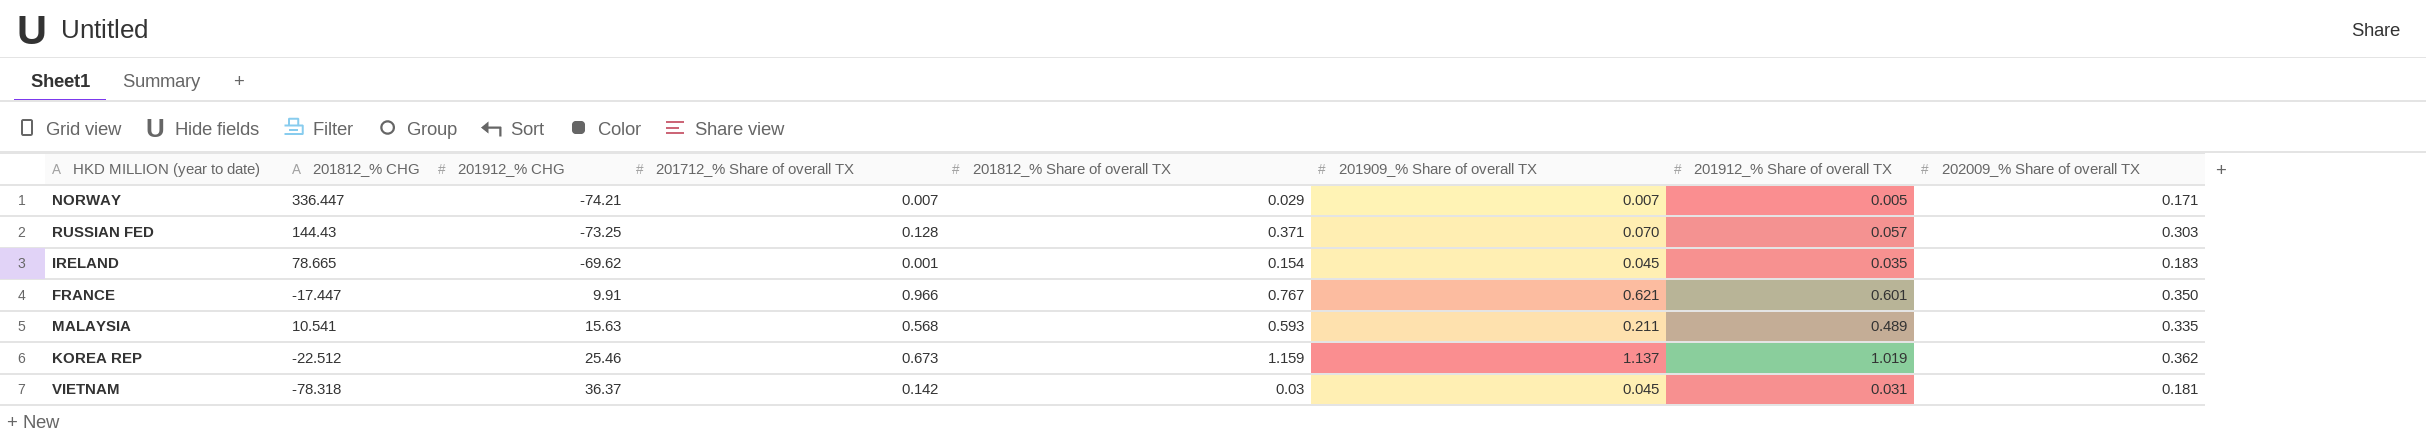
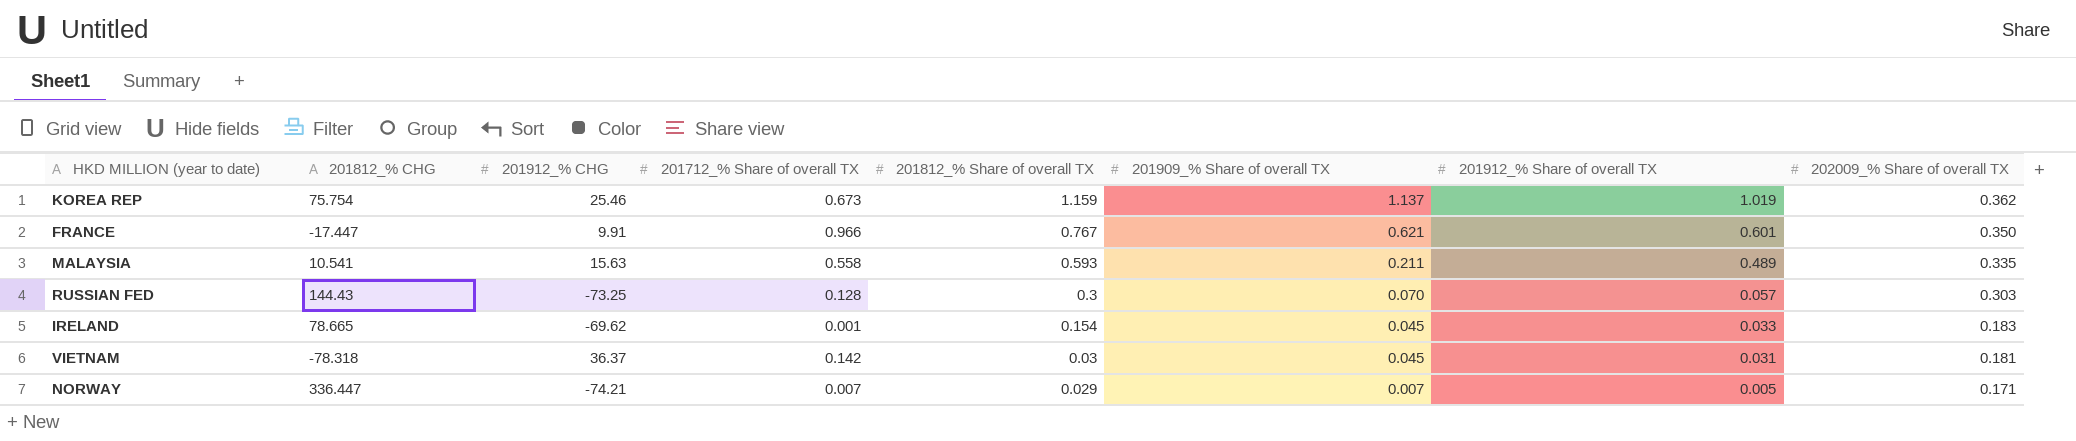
row order: 201912_% CHG ascending -> 201812_% Share of overall TX descending
KOREA REP | 201812_% CHG: -22.512 -> 75.754
MALAYSIA | 201712_% Share of overall TX: 0.568 -> 0.558
RUSSIAN FED | 201812_% Share of overall TX: 0.371 -> 0.3
IRELAND | 201912_% Share of overall TX: 0.035 -> 0.033

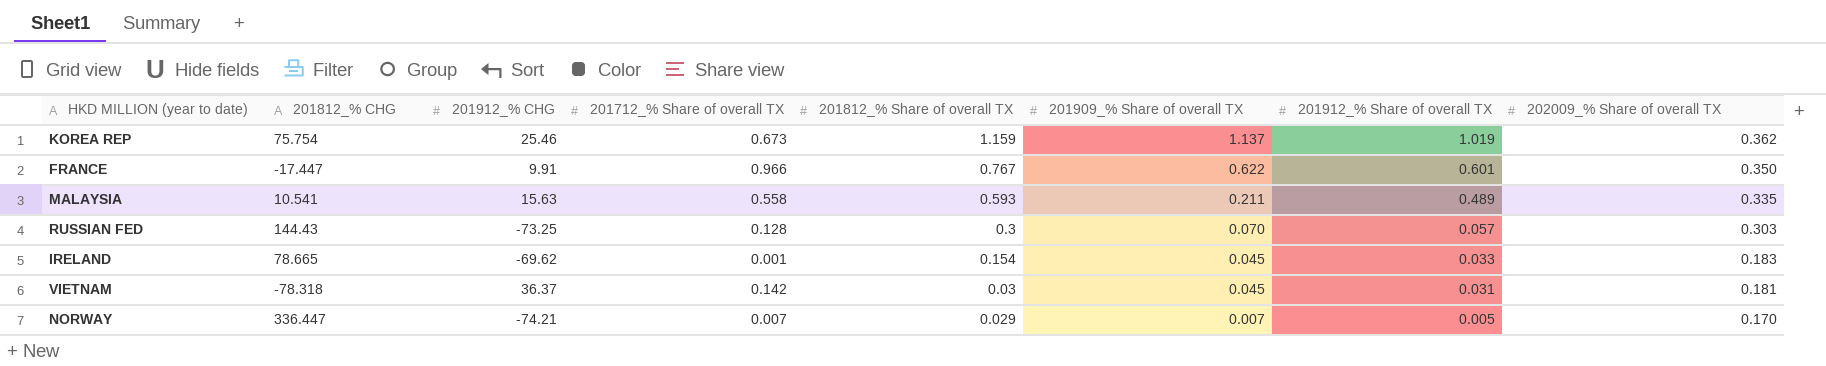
FRANCE | 201909_% Share of overall TX: 0.621 -> 0.622
NORWAY | 202009_% Share of overall TX: 0.171 -> 0.170

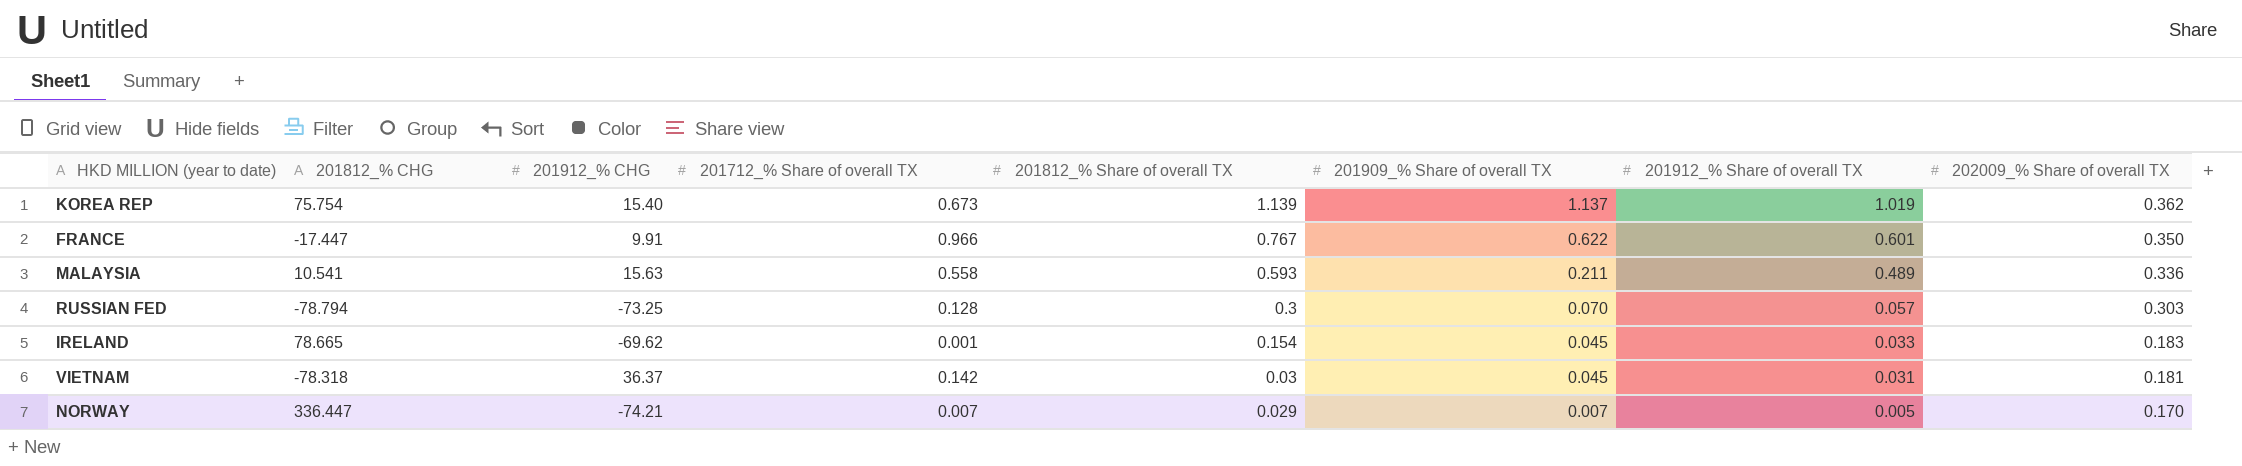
KOREA REP | 201912_% CHG: 25.46 -> 15.40
KOREA REP | 201812_% Share of overall TX: 1.159 -> 1.139
MALAYSIA | 202009_% Share of overall TX: 0.335 -> 0.336
RUSSIAN FED | 201812_% CHG: 144.43 -> -78.794

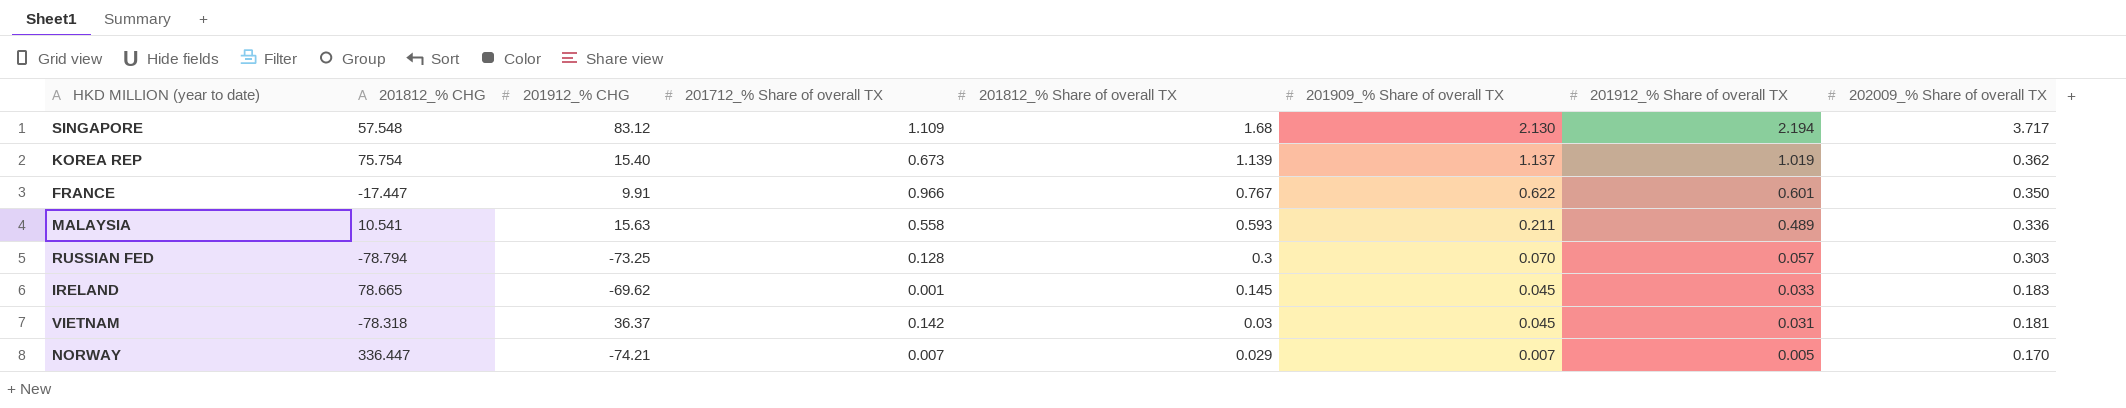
row SINGAPORE: none -> 57.548 | 83.12 | 1.109 | 1.68 | 2.130 | 2.194 | 3.717
IRELAND | 201812_% Share of overall TX: 0.154 -> 0.145

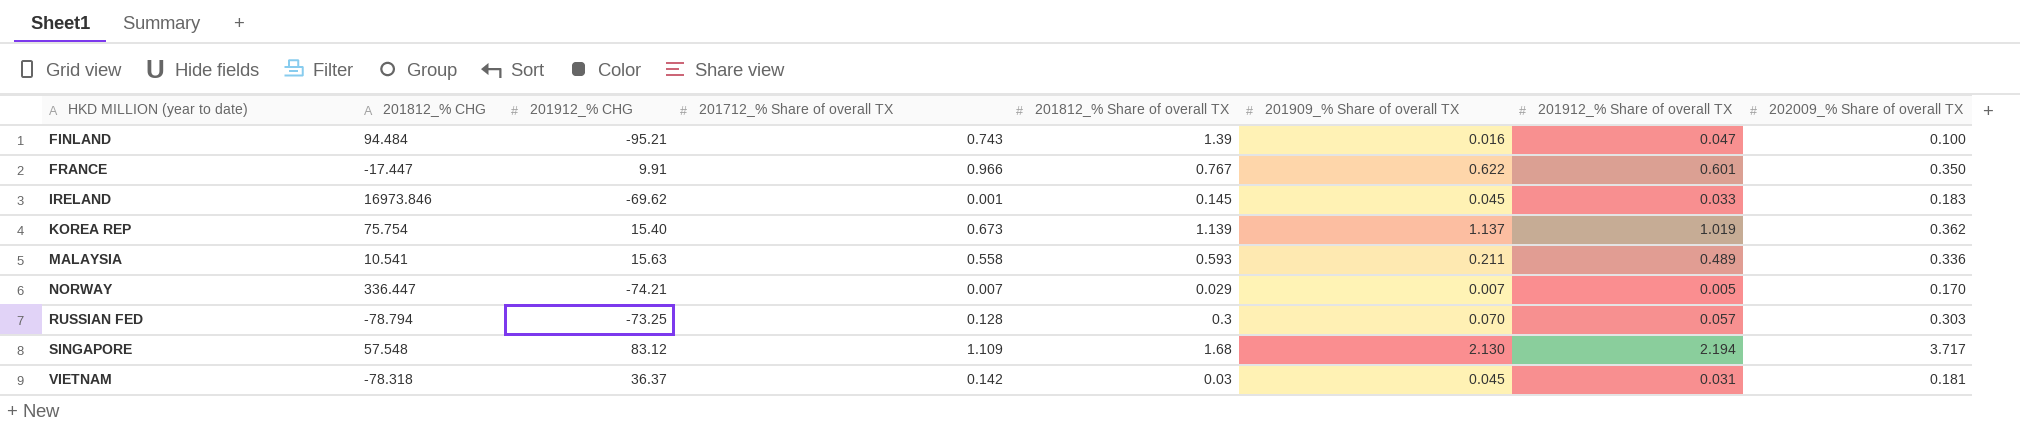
row order: 201812_% Share of overall TX descending -> HKD MILLION (year to date) ascending
row FINLAND: none -> 94.484 | -95.21 | 0.743 | 1.39 | 0.016 | 0.047 | 0.100
IRELAND | 201812_% CHG: 78.665 -> 16973.846

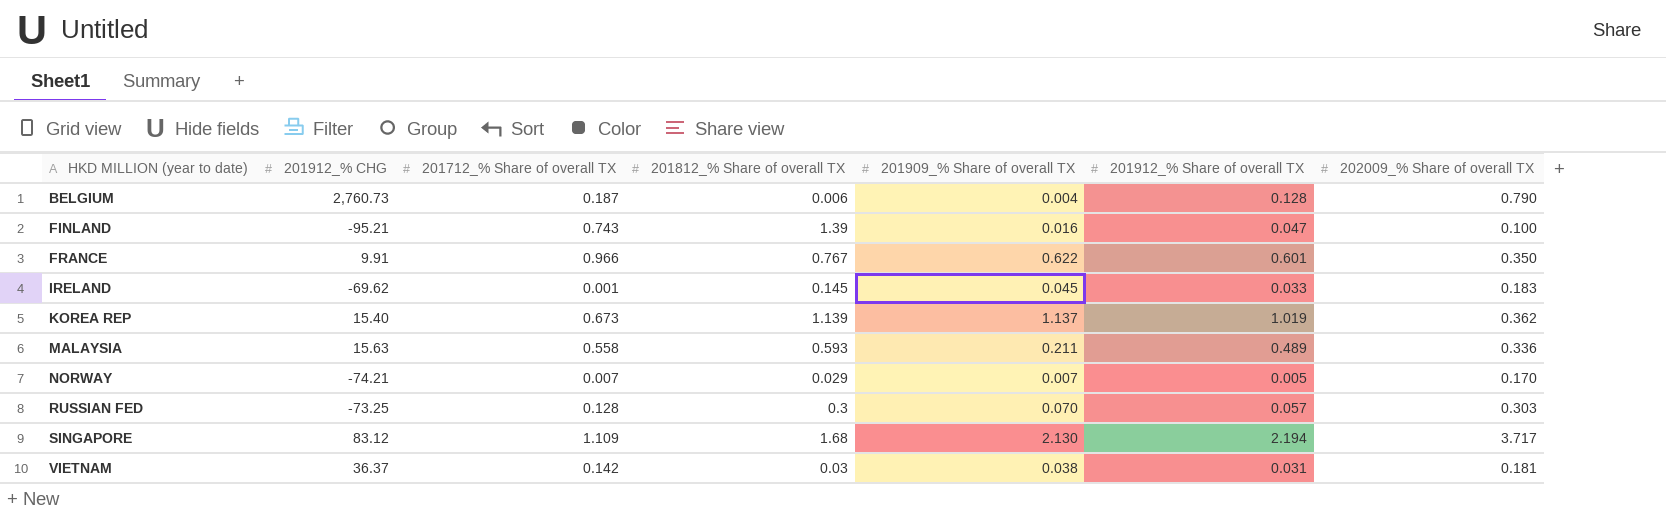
column 201812_% CHG | position: 2 -> none
row BELGIUM: none -> 2,760.73 | 0.187 | 0.006 | 0.004 | 0.128 | 0.790
VIETNAM | 201909_% Share of overall TX: 0.045 -> 0.038

